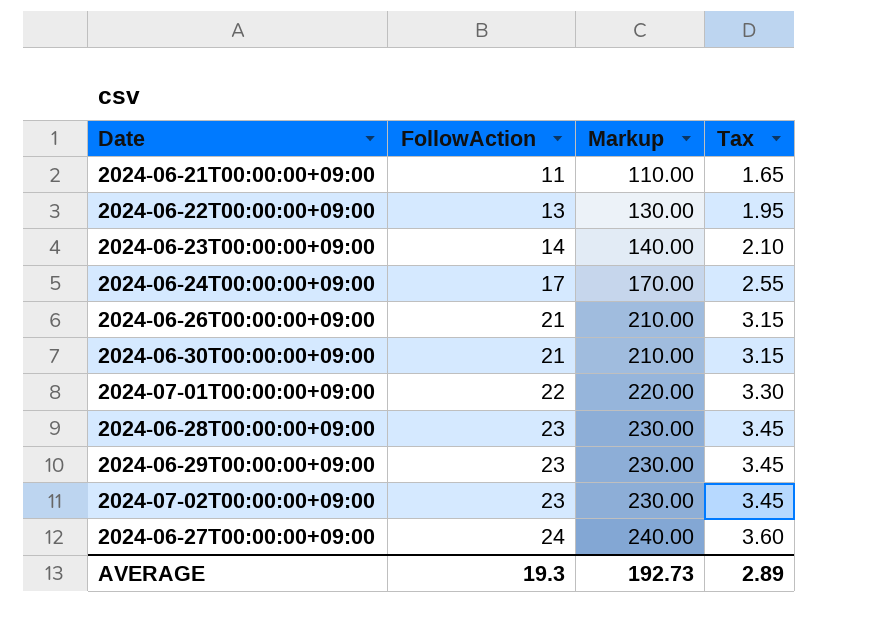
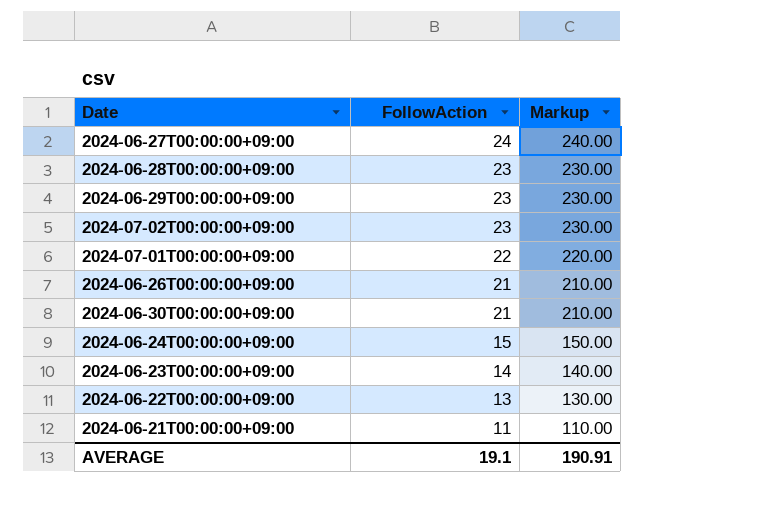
row order: FollowAction ascending -> FollowAction descending
column Tax | formula: [FollowAction] * 0.15 -> none
2024-06-24T00:00:00+09:00 | FollowAction: 17 -> 15
2024-06-24T00:00:00+09:00 | Markup: 170.00 -> 150.00
AVERAGE | FollowAction: 19.3 -> 19.1
AVERAGE | Markup: 192.73 -> 190.91

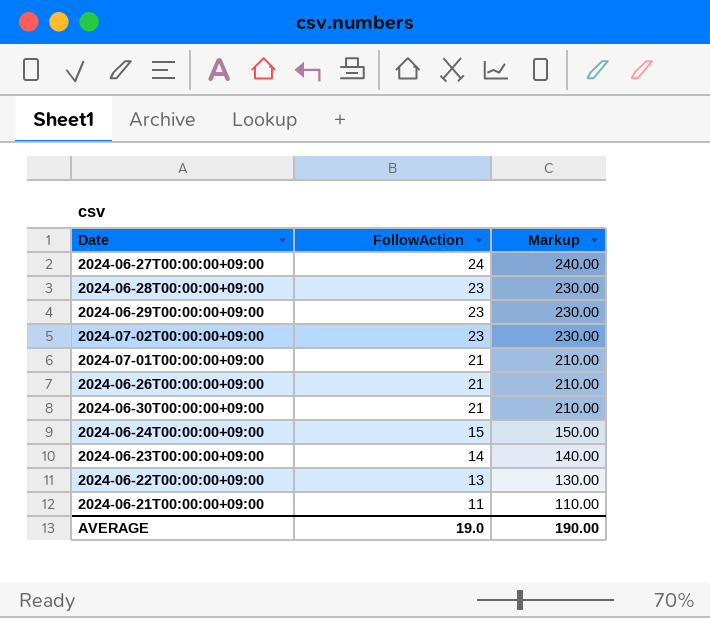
2024-07-01T00:00:00+09:00 | FollowAction: 22 -> 21
2024-07-01T00:00:00+09:00 | Markup: 220.00 -> 210.00
AVERAGE | FollowAction: 19.1 -> 19.0
AVERAGE | Markup: 190.91 -> 190.00

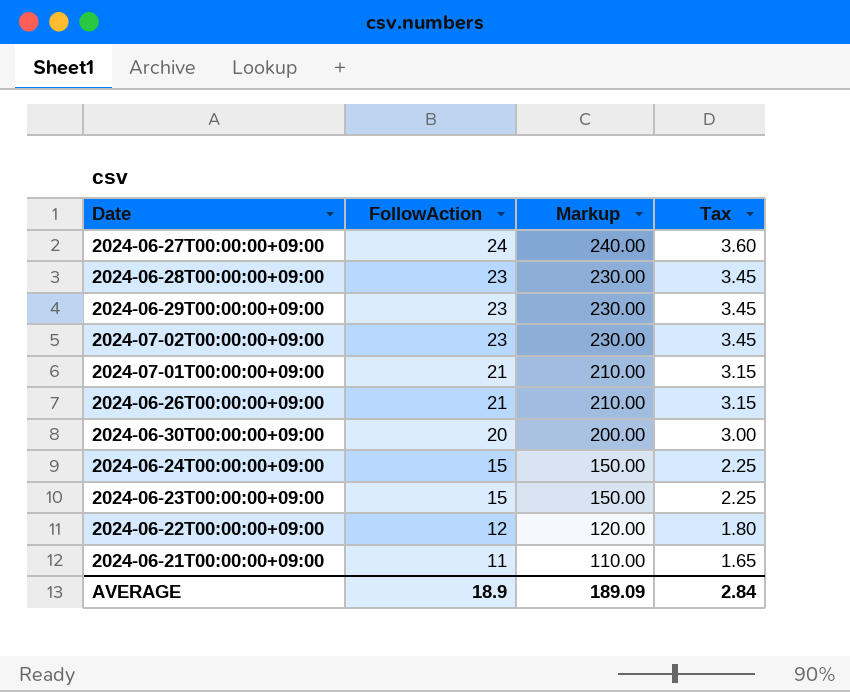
column Tax | formula: none -> [FollowAction] * 0.15
2024-06-30T00:00:00+09:00 | FollowAction: 21 -> 20
2024-06-30T00:00:00+09:00 | Markup: 210.00 -> 200.00
2024-06-23T00:00:00+09:00 | FollowAction: 14 -> 15
2024-06-23T00:00:00+09:00 | Markup: 140.00 -> 150.00
2024-06-22T00:00:00+09:00 | FollowAction: 13 -> 12
2024-06-22T00:00:00+09:00 | Markup: 130.00 -> 120.00
AVERAGE | FollowAction: 19.0 -> 18.9
AVERAGE | Markup: 190.00 -> 189.09

